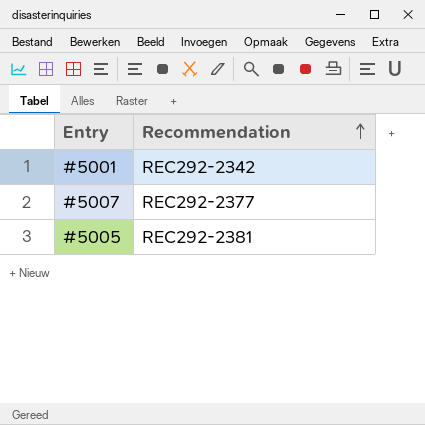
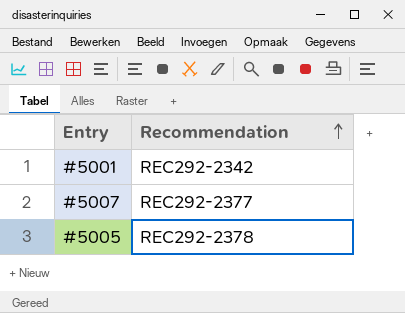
#5005 | Recommendation: REC292-2381 -> REC292-2378

